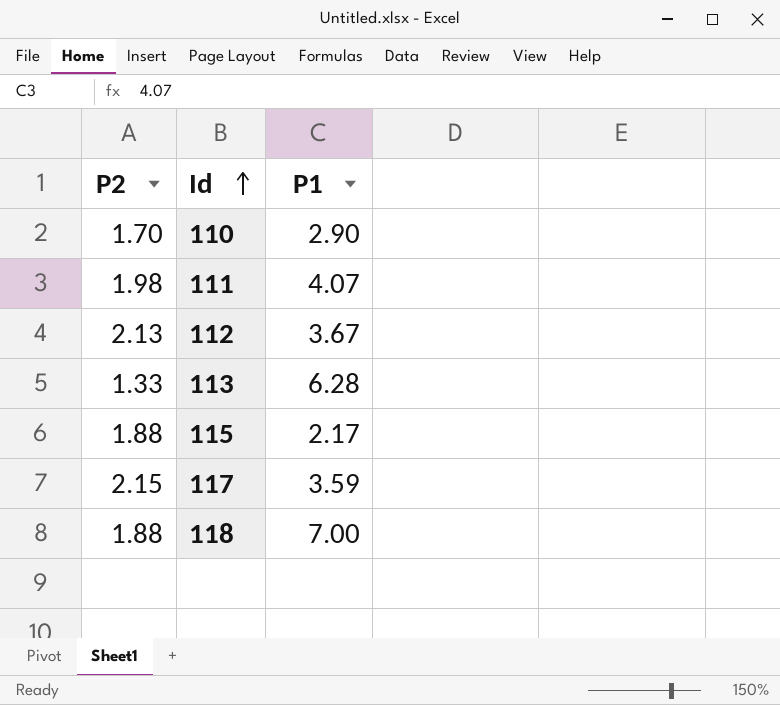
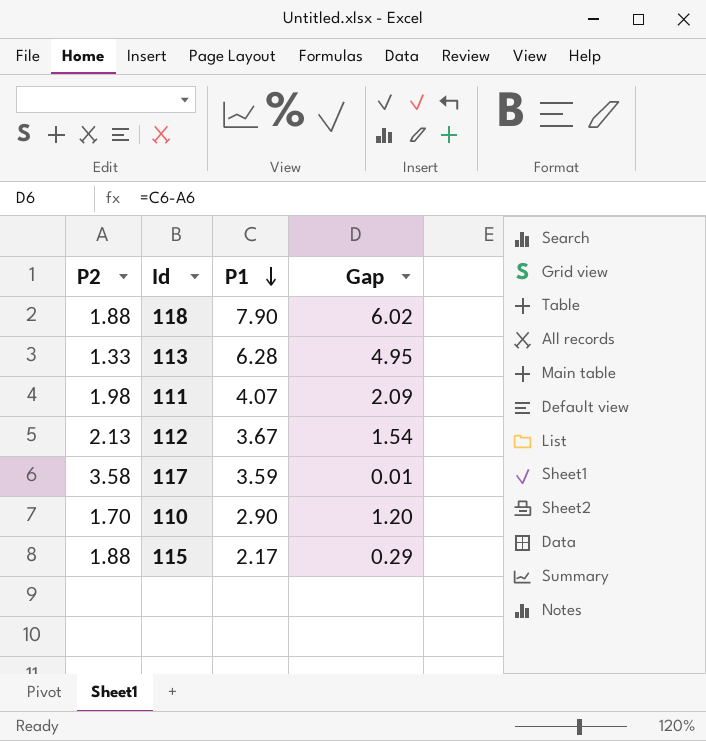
row order: Id ascending -> P1 descending
column Gap | formula: none -> [P1] - [P2]
118 | P1: 7.00 -> 7.90
117 | P2: 2.15 -> 3.58

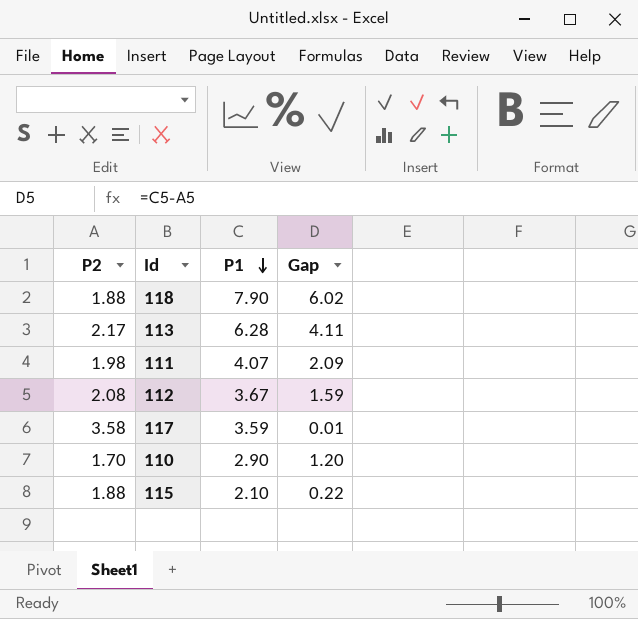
113 | P2: 1.33 -> 2.17
113 | Gap: 4.95 -> 4.11
112 | P2: 2.13 -> 2.08
112 | Gap: 1.54 -> 1.59
115 | P1: 2.17 -> 2.10
115 | Gap: 0.29 -> 0.22

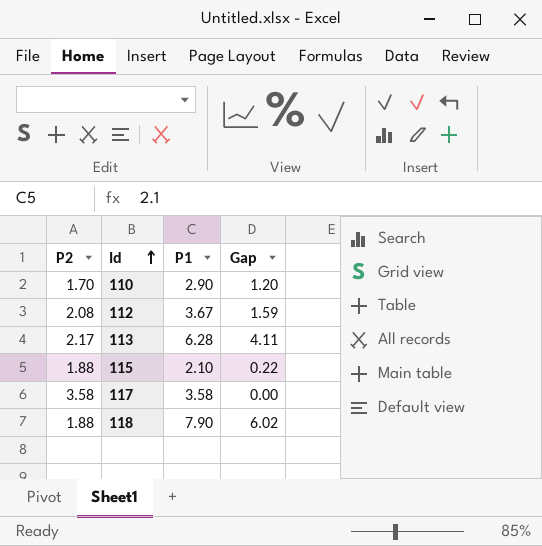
row order: P1 descending -> Id ascending
row 111: 1.98 | 4.07 | 2.09 -> none
117 | P1: 3.59 -> 3.58
117 | Gap: 0.01 -> 0.00

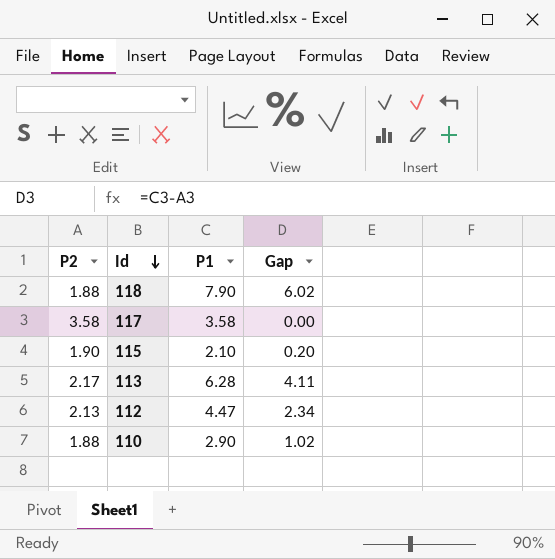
row order: Id ascending -> Id descending
115 | P2: 1.88 -> 1.90
115 | Gap: 0.22 -> 0.20
112 | P2: 2.08 -> 2.13
112 | P1: 3.67 -> 4.47
112 | Gap: 1.59 -> 2.34
110 | P2: 1.70 -> 1.88
110 | Gap: 1.20 -> 1.02

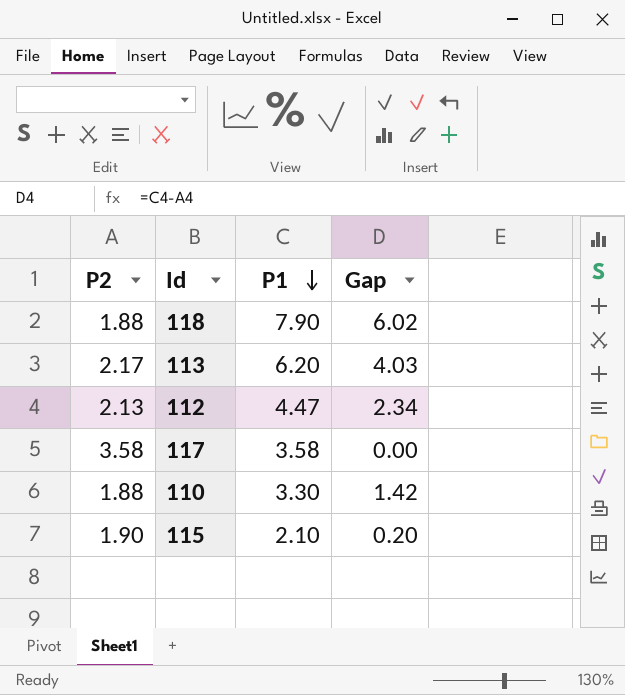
row order: Id descending -> P1 descending
113 | P1: 6.28 -> 6.20
113 | Gap: 4.11 -> 4.03
110 | P1: 2.90 -> 3.30
110 | Gap: 1.02 -> 1.42

